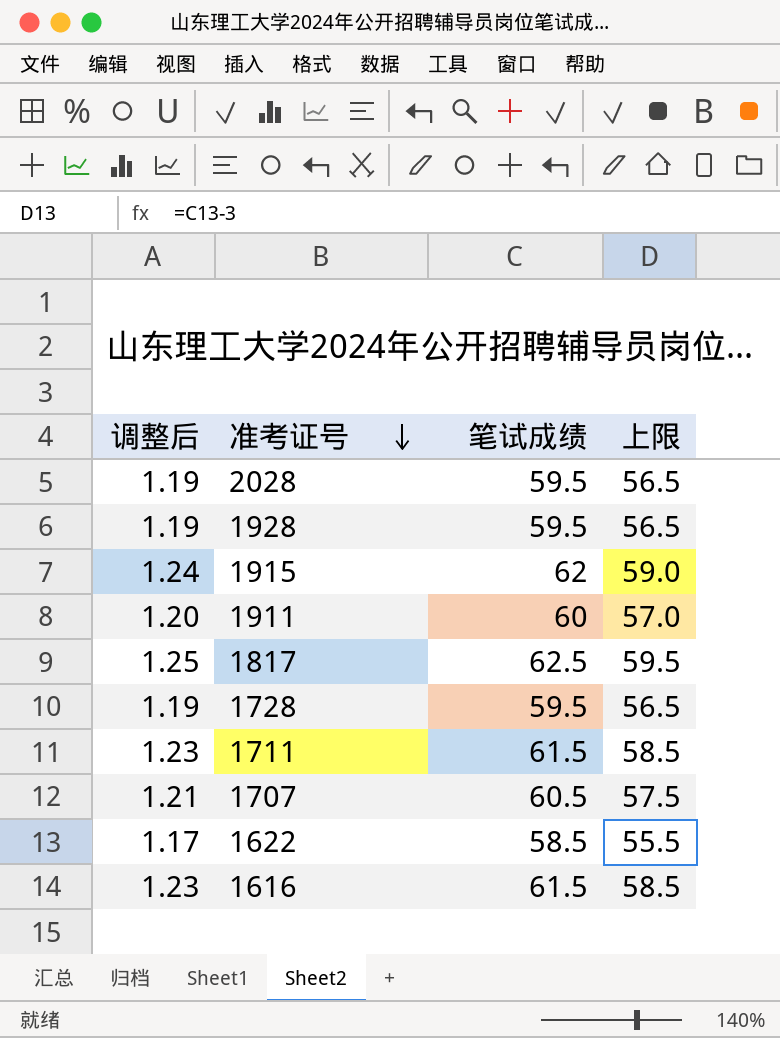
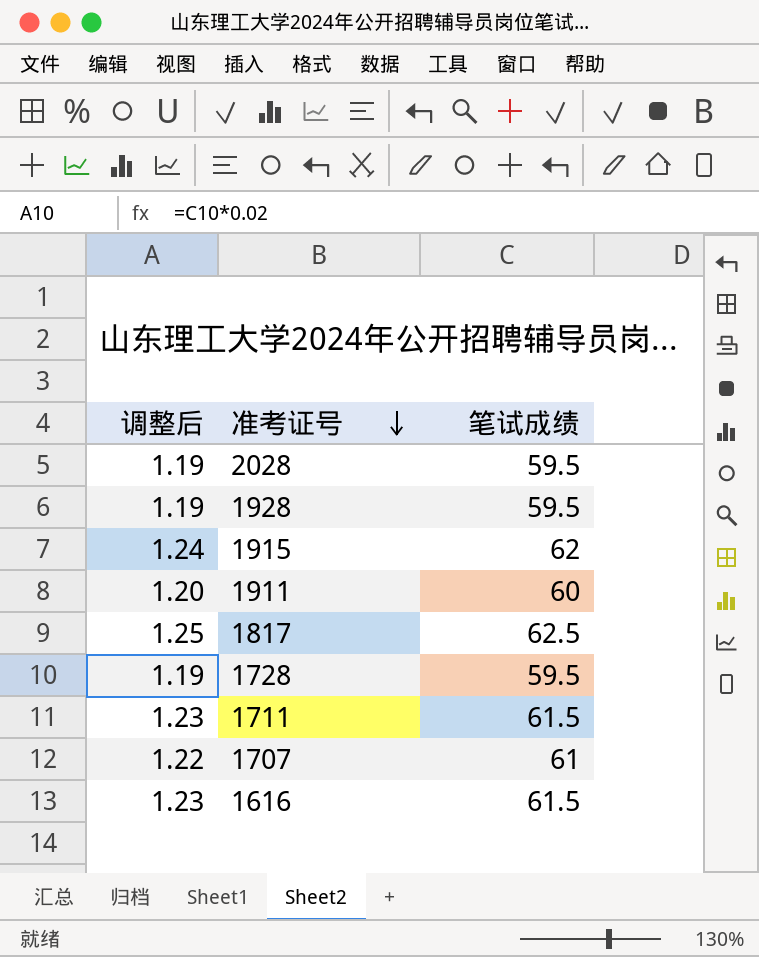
column 上限 | formula: [笔试成绩] - 3 -> none
row 1622: 1.17 | 58.5 | 55.5 -> none
1707 | 调整后: 1.21 -> 1.22
1707 | 笔试成绩: 60.5 -> 61

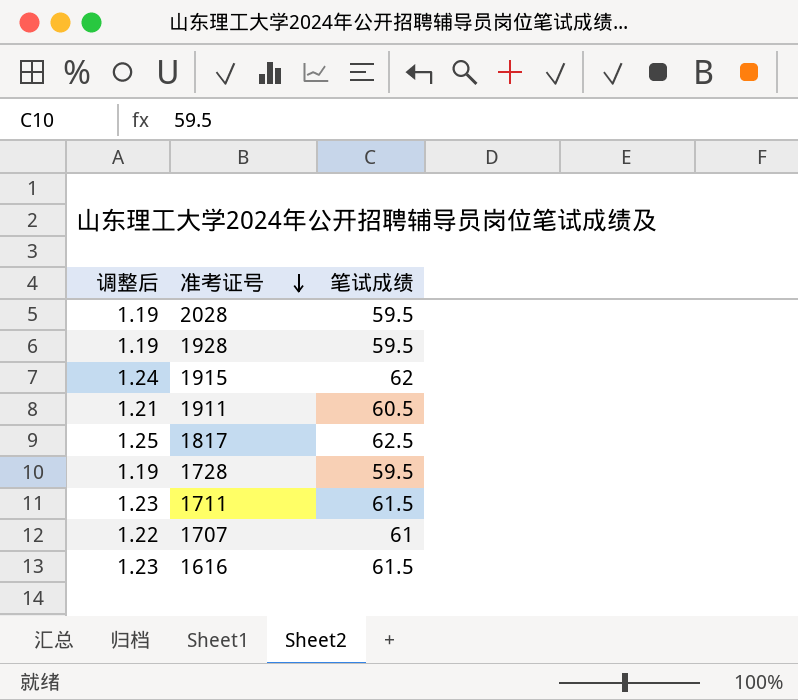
1911 | 调整后: 1.20 -> 1.21
1911 | 笔试成绩: 60 -> 60.5

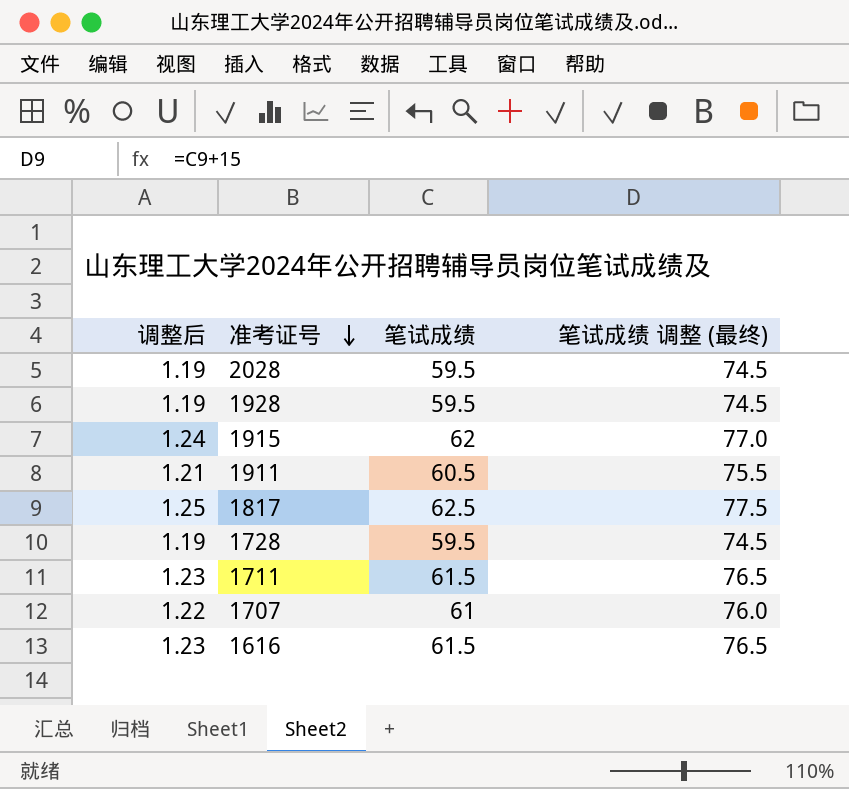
column 笔试成绩 调整 (最终) | formula: none -> [笔试成绩] + 15

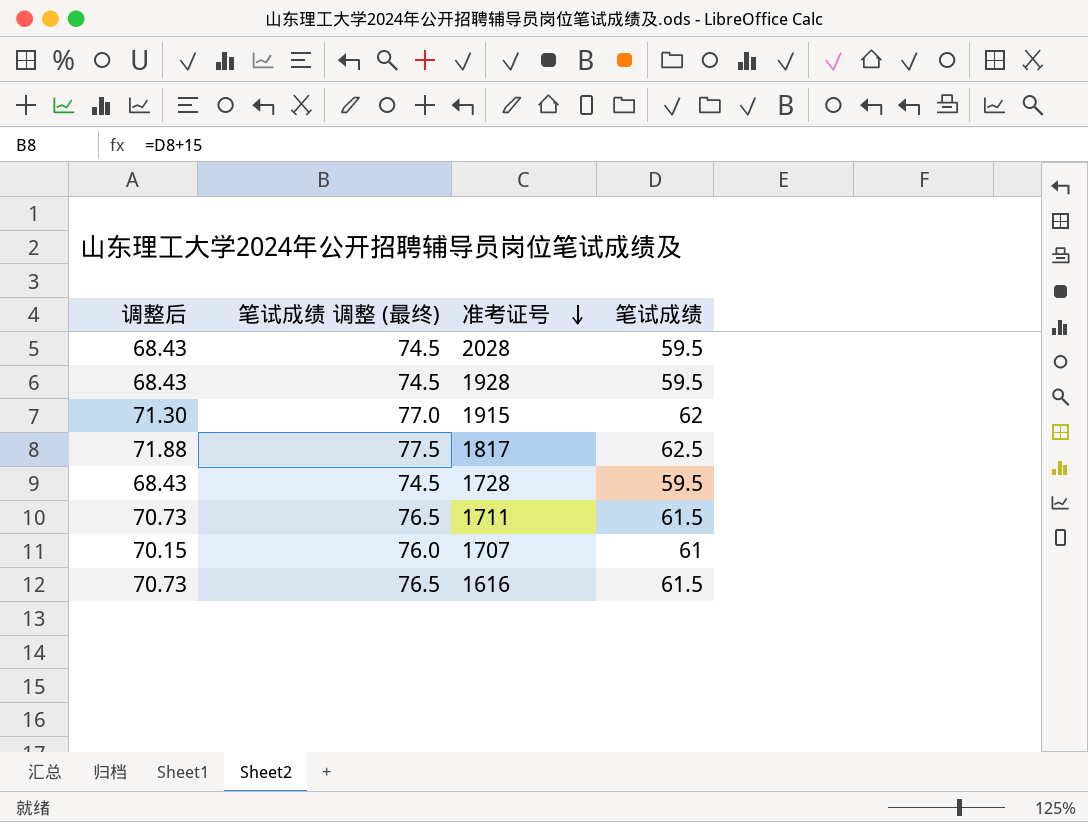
column 调整后 | formula: [笔试成绩] * 0.02 -> [笔试成绩] * 1.15
column 笔试成绩 调整 (最终) | position: 4 -> 2
row 1911: 1.21 | 60.5 | 75.5 -> none

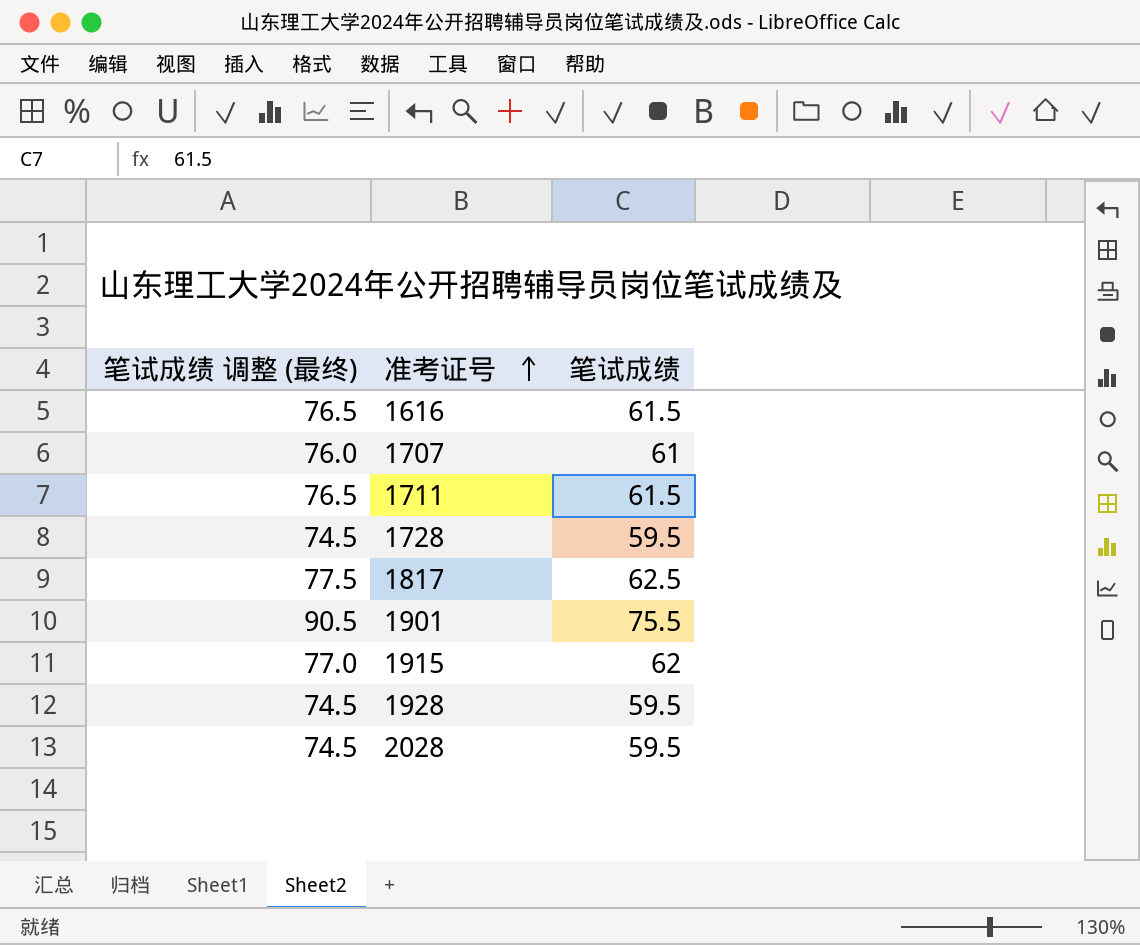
row order: 准考证号 descending -> 准考证号 ascending
column 调整后 | formula: [笔试成绩] * 1.15 -> none
row 1901: none -> 90.5 | 75.5

